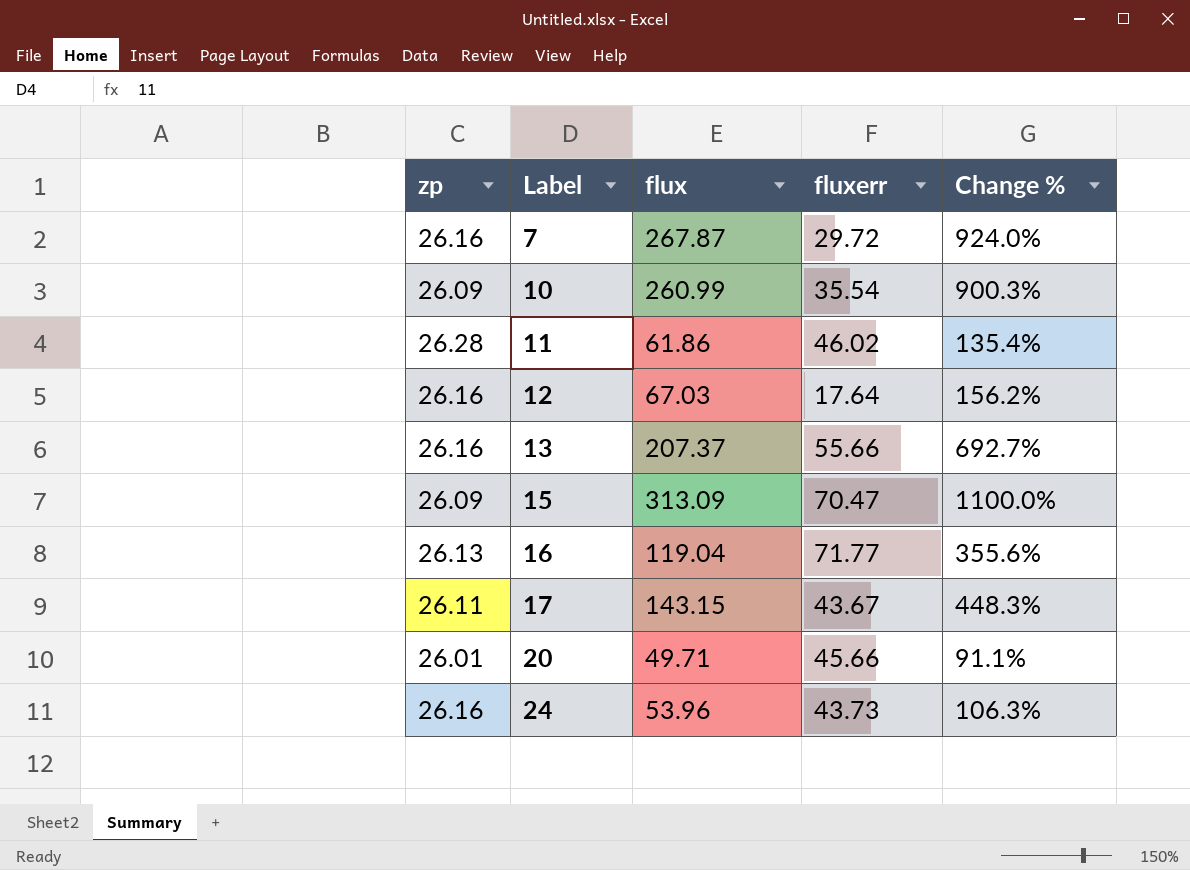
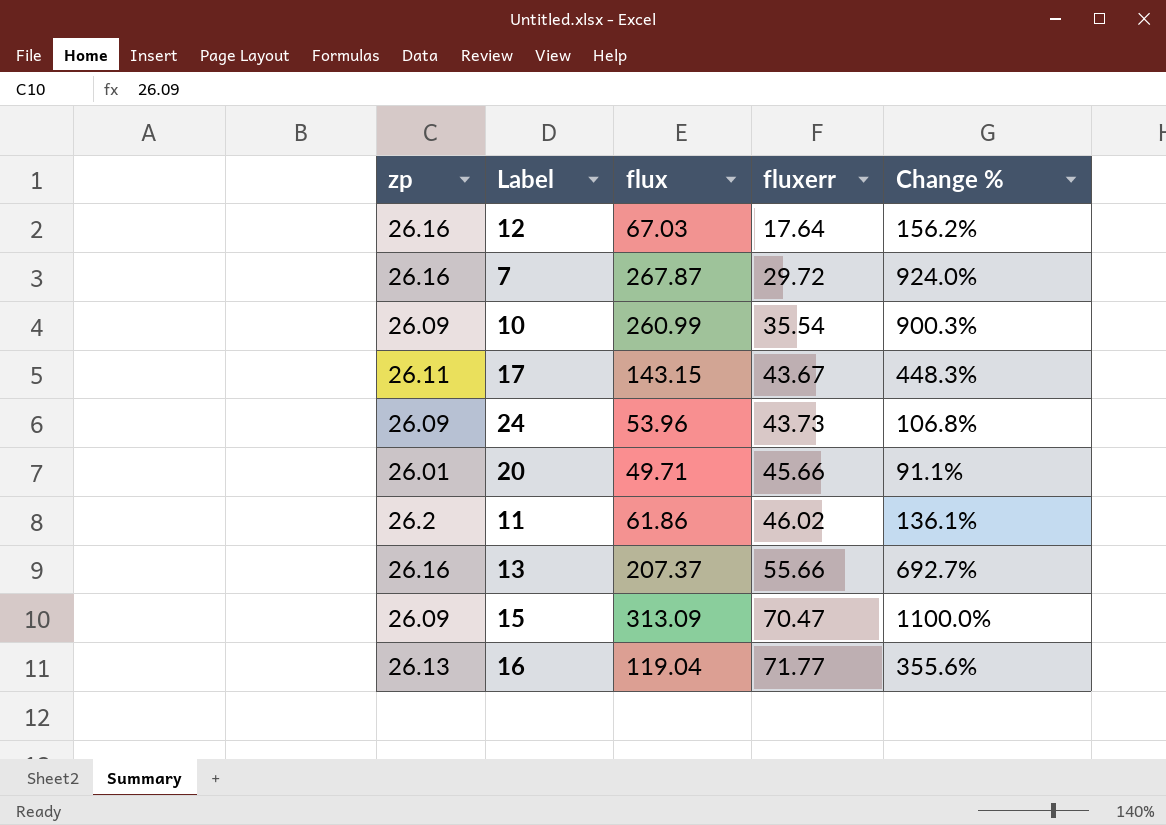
row order: Label ascending -> fluxerr ascending
24 | zp: 26.16 -> 26.09
24 | Change %: 106.3% -> 106.8%
11 | zp: 26.28 -> 26.2
11 | Change %: 135.4% -> 136.1%

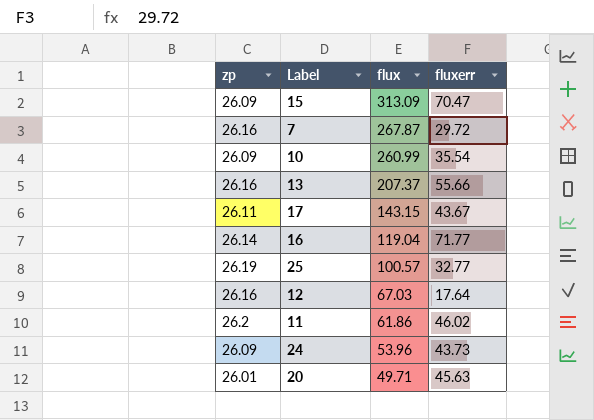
row order: fluxerr ascending -> flux descending
column Change % | formula: ([flux] - [zp]) / [zp] -> none
16 | zp: 26.13 -> 26.14
row 25: none -> 26.19 | 100.57 | 32.77
20 | fluxerr: 45.66 -> 45.63

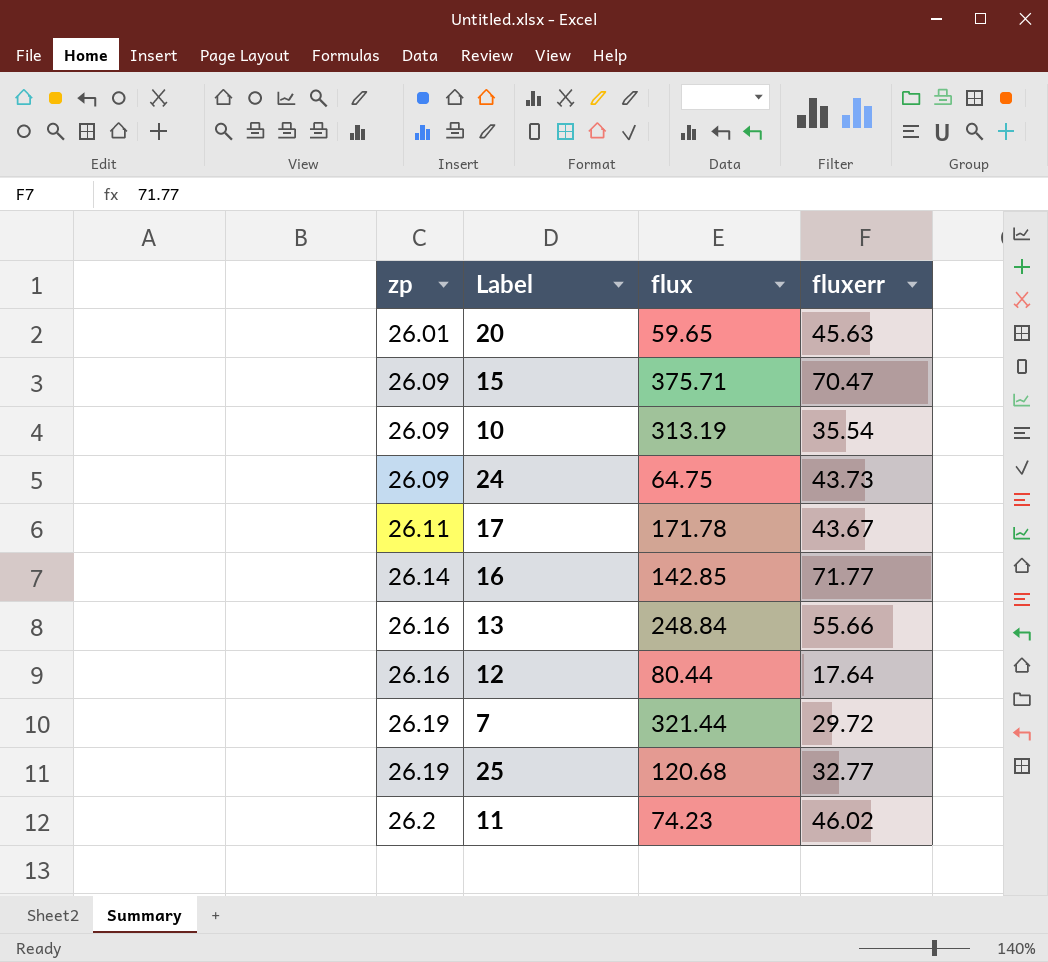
row order: flux descending -> zp ascending
20 | flux: 49.71 -> 59.65
15 | flux: 313.09 -> 375.71
10 | flux: 260.99 -> 313.19
24 | flux: 53.96 -> 64.75
17 | flux: 143.15 -> 171.78
16 | flux: 119.04 -> 142.85
13 | flux: 207.37 -> 248.84
12 | flux: 67.03 -> 80.44
7 | zp: 26.16 -> 26.19
7 | flux: 267.87 -> 321.44
25 | flux: 100.57 -> 120.68
11 | flux: 61.86 -> 74.23

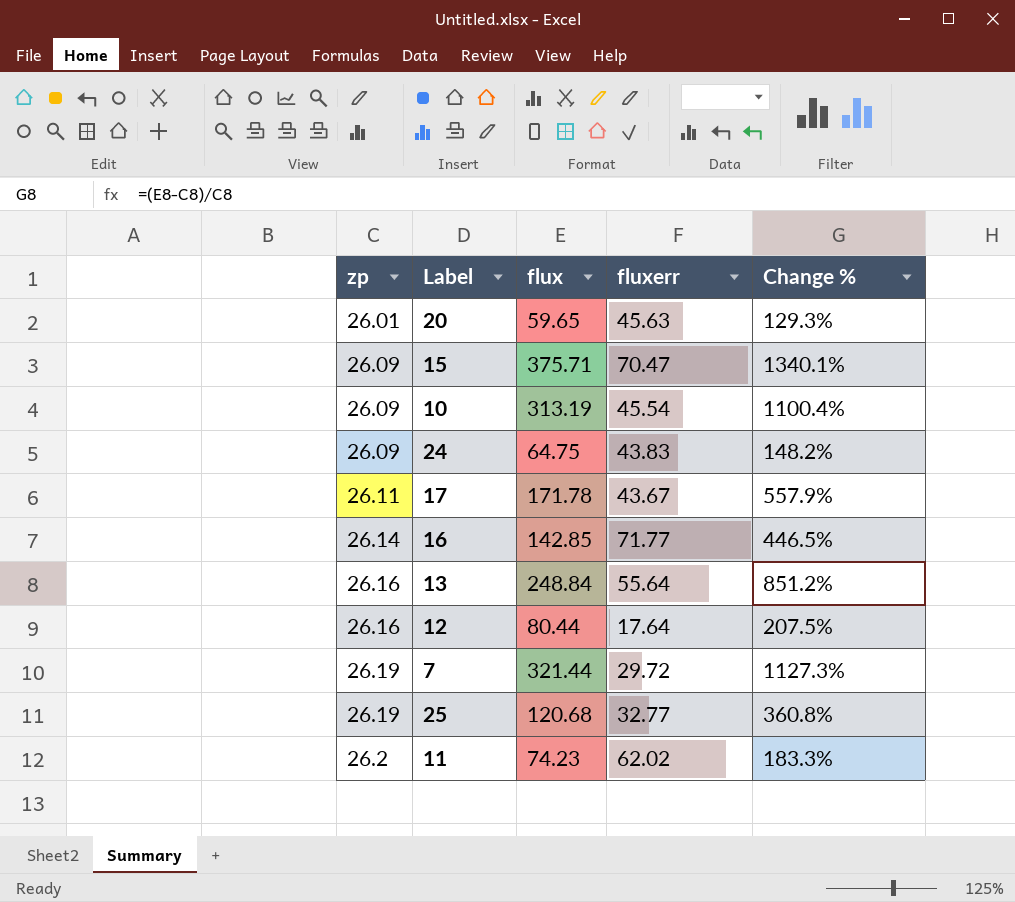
column Change % | formula: none -> ([flux] - [zp]) / [zp]
10 | fluxerr: 35.54 -> 45.54
24 | fluxerr: 43.73 -> 43.83
13 | fluxerr: 55.66 -> 55.64
11 | fluxerr: 46.02 -> 62.02

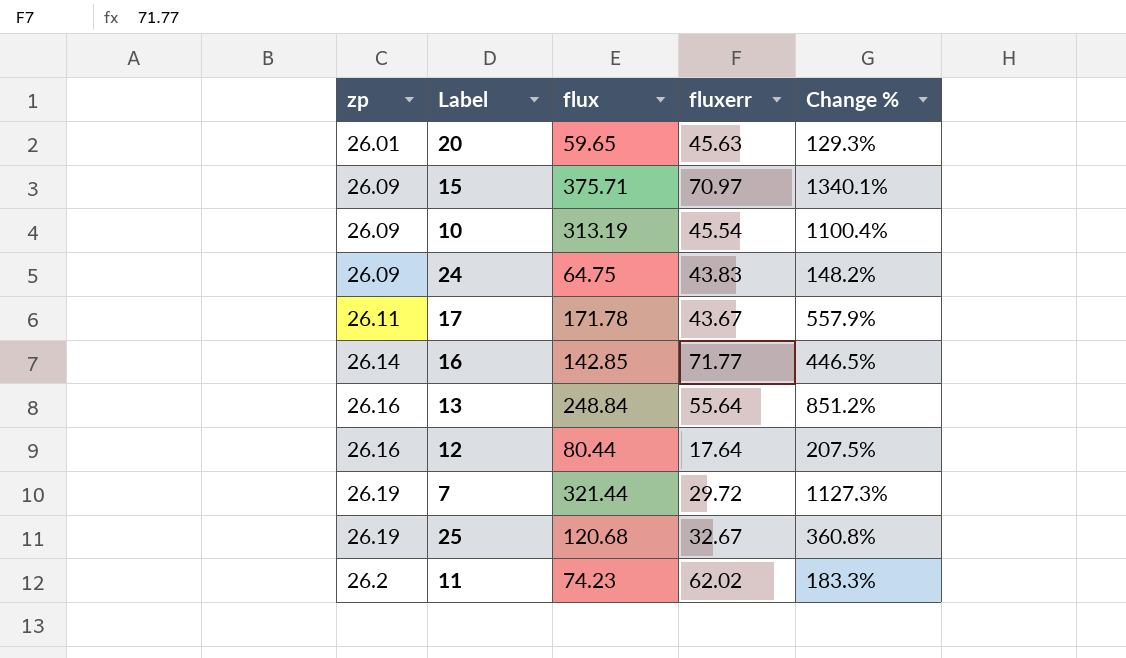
15 | fluxerr: 70.47 -> 70.97
25 | fluxerr: 32.77 -> 32.67

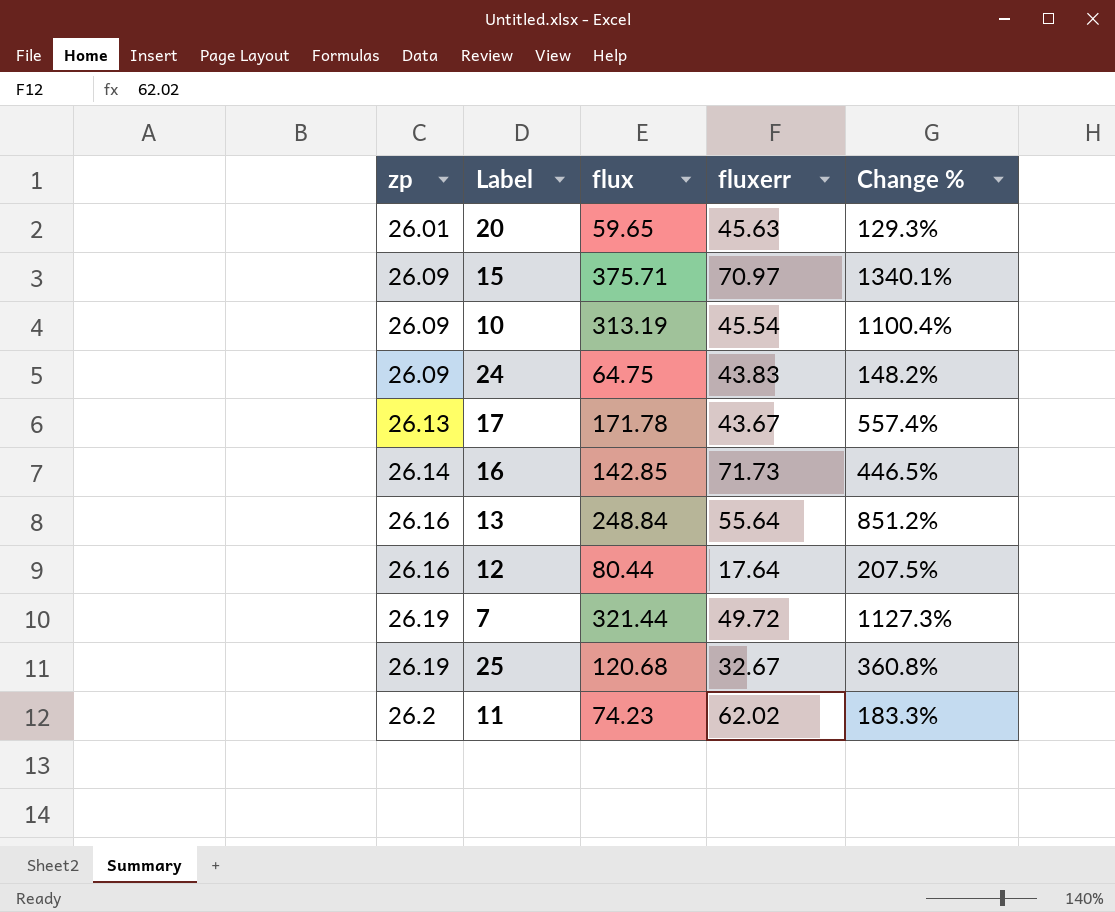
17 | zp: 26.11 -> 26.13
17 | Change %: 557.9% -> 557.4%
16 | fluxerr: 71.77 -> 71.73
7 | fluxerr: 29.72 -> 49.72

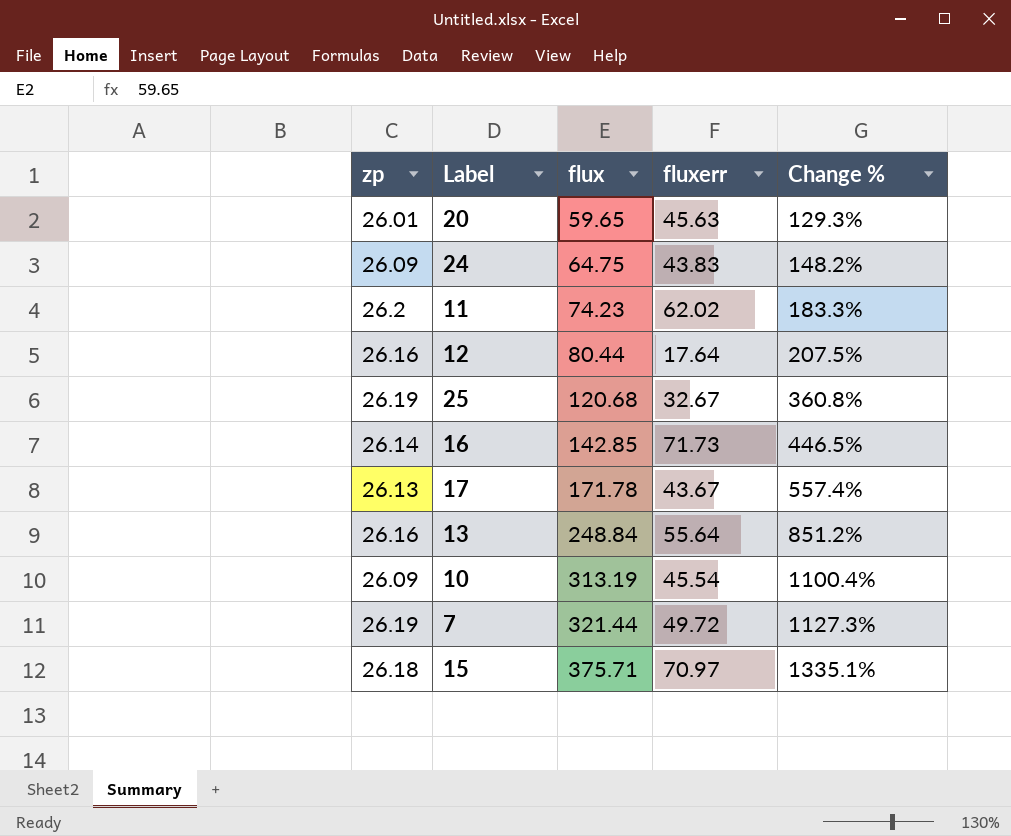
row order: zp ascending -> flux ascending
15 | zp: 26.09 -> 26.18
15 | Change %: 1340.1% -> 1335.1%

